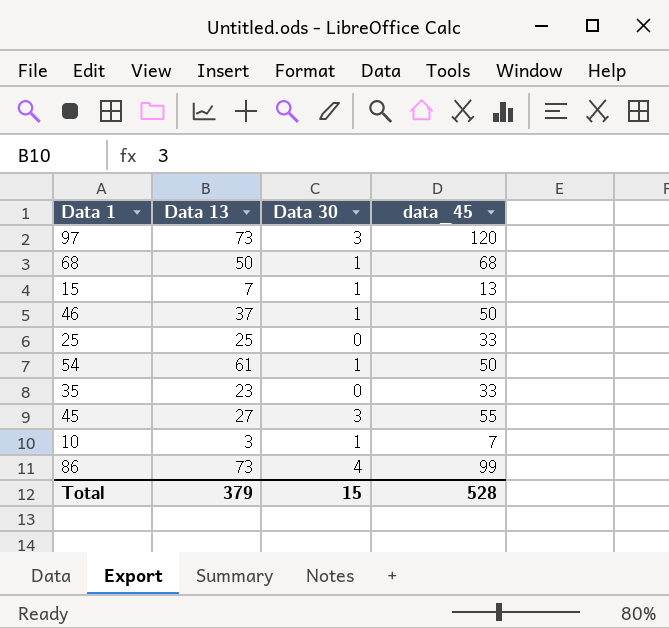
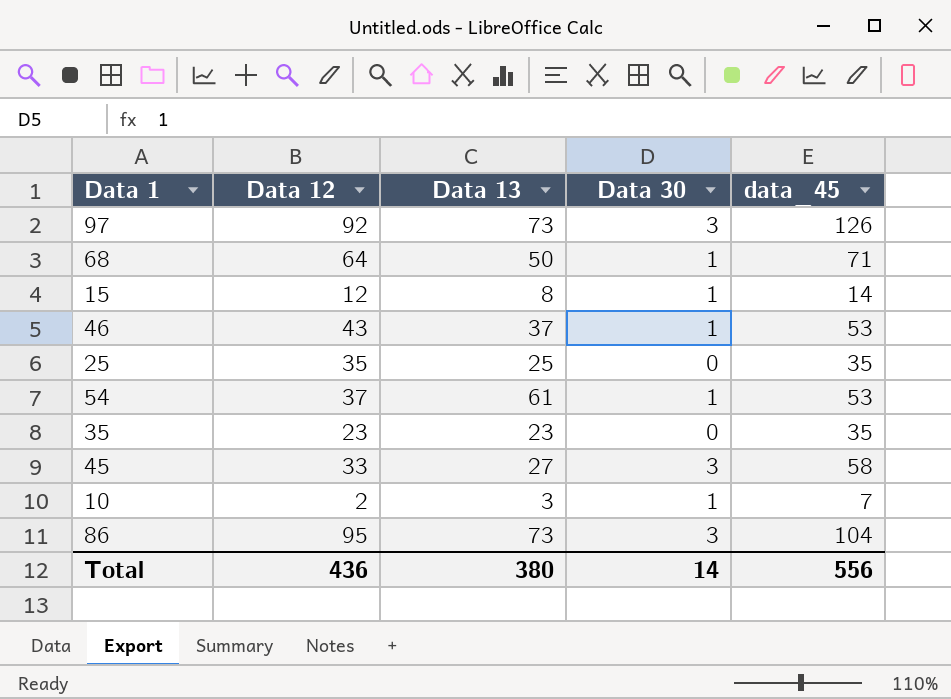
column Data 12 | position: none -> 2
97 | data_45: 120 -> 126
68 | data_45: 68 -> 71
15 | Data 13: 7 -> 8
15 | data_45: 13 -> 14
46 | data_45: 50 -> 53
25 | data_45: 33 -> 35
54 | data_45: 50 -> 53
35 | data_45: 33 -> 35
45 | data_45: 55 -> 58
86 | Data 30: 4 -> 3
86 | data_45: 99 -> 104
Total | Data 13: 379 -> 380
Total | Data 30: 15 -> 14
Total | data_45: 528 -> 556

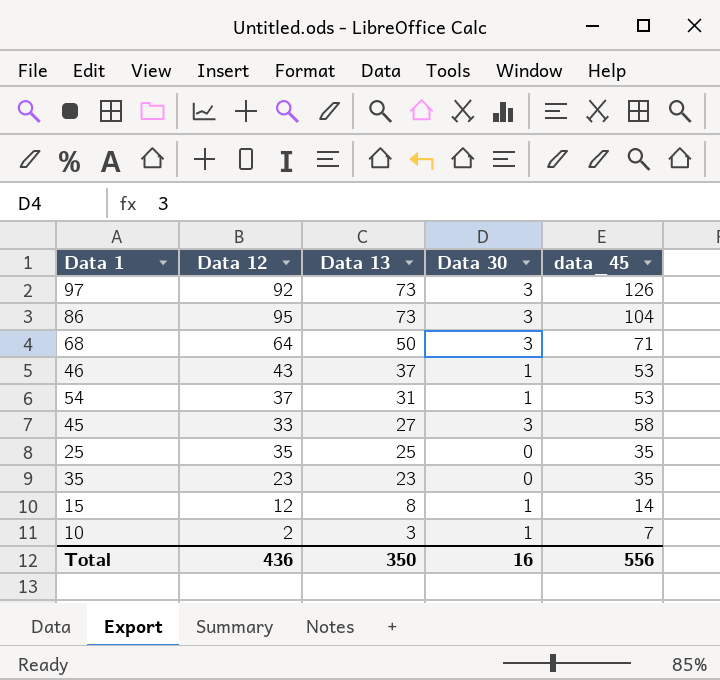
row order: none -> Data 13 descending
68 | Data 30: 1 -> 3
54 | Data 13: 61 -> 31
Total | Data 13: 380 -> 350
Total | Data 30: 14 -> 16

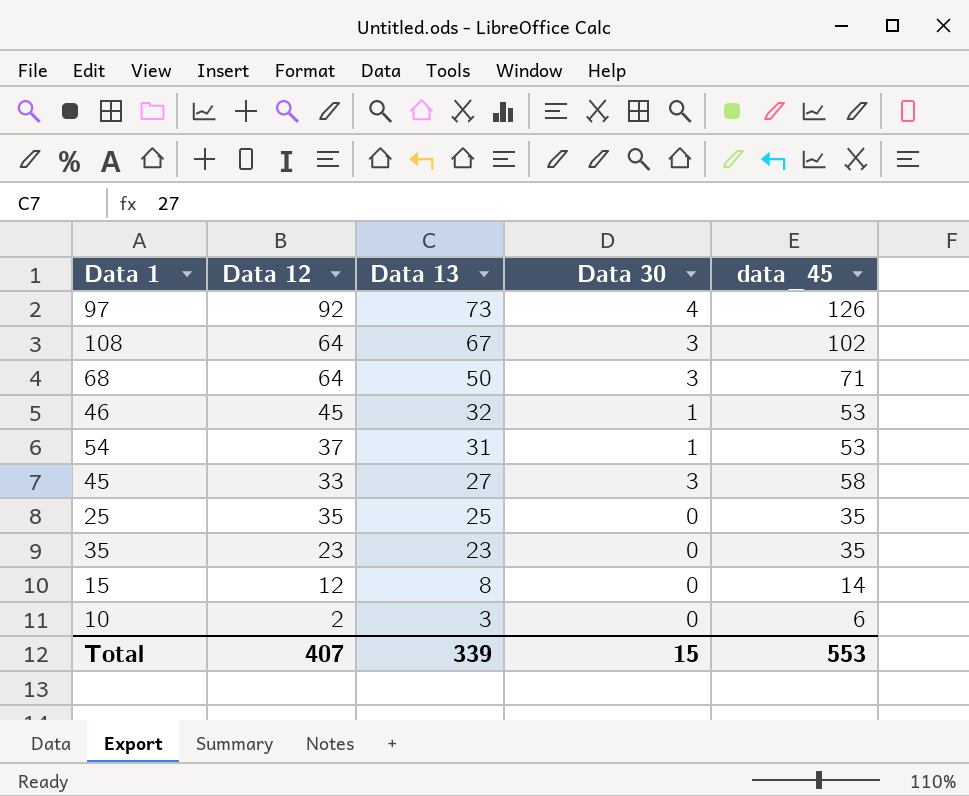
row 86: 95 | 73 | 3 | 104 -> none
97 | Data 30: 3 -> 4
row 108: none -> 64 | 67 | 3 | 102
46 | Data 12: 43 -> 45
46 | Data 13: 37 -> 32
15 | Data 30: 1 -> 0
10 | Data 30: 1 -> 0
10 | data_45: 7 -> 6
Total | Data 12: 436 -> 407
Total | Data 13: 350 -> 339
Total | Data 30: 16 -> 15
Total | data_45: 556 -> 553

